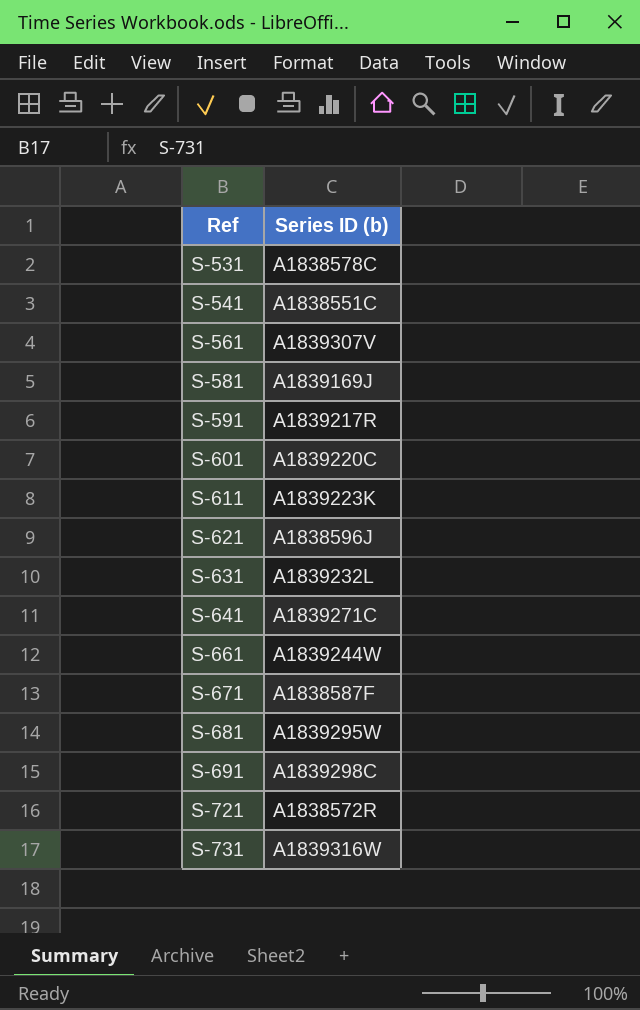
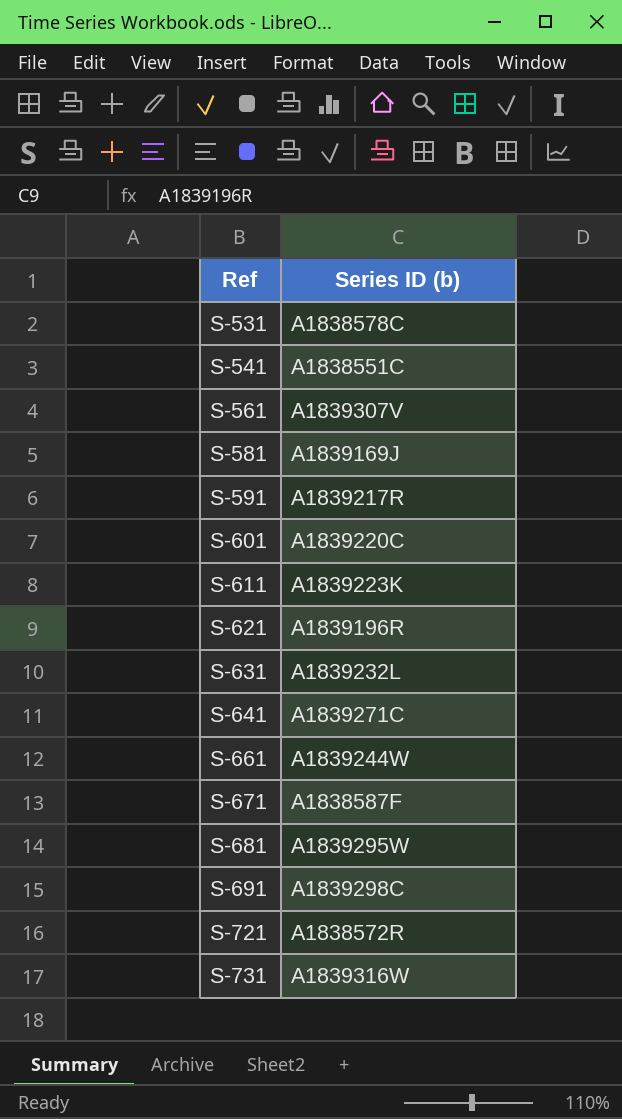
S-621 | Series ID (b): A1838596J -> A1839196R

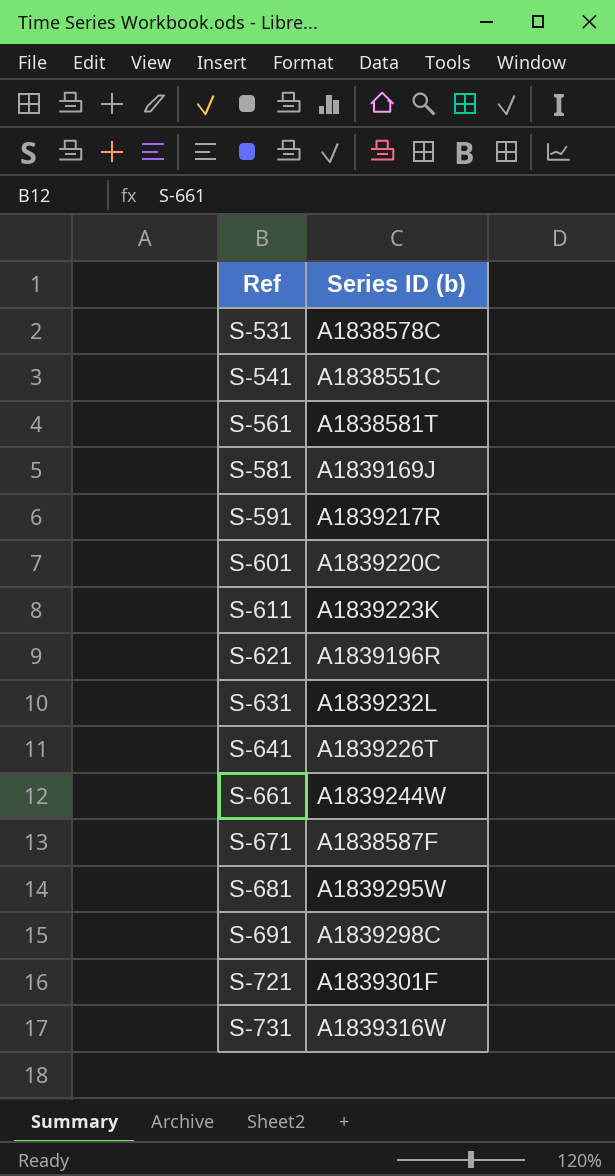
S-561 | Series ID (b): A1839307V -> A1838581T
S-641 | Series ID (b): A1839271C -> A1839226T
S-721 | Series ID (b): A1838572R -> A1839301F

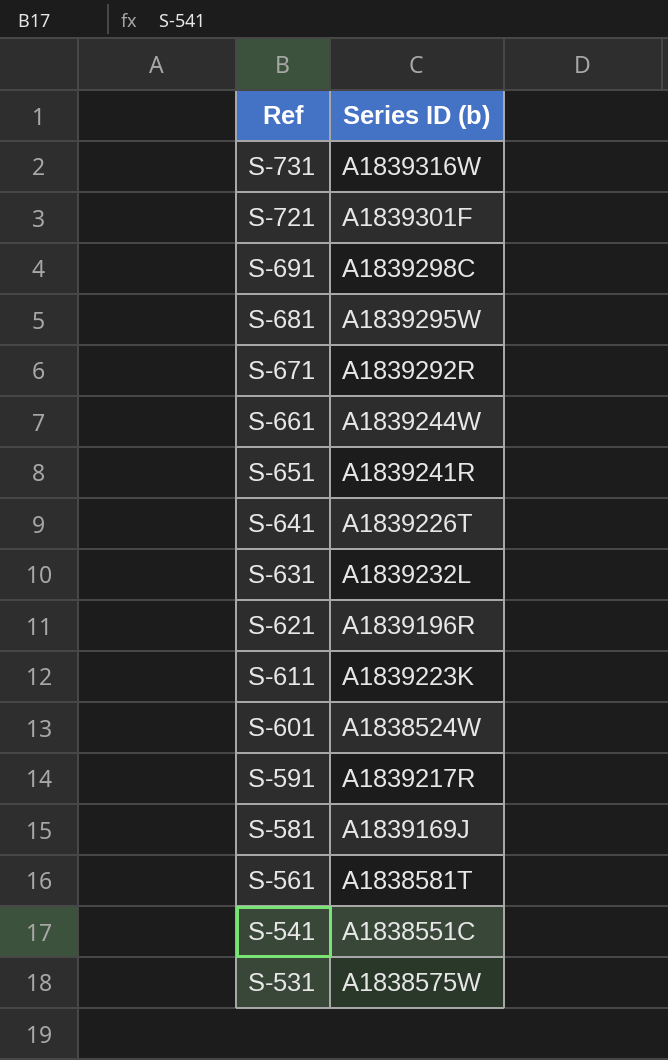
row order: Ref ascending -> Ref descending
S-671 | Series ID (b): A1838587F -> A1839292R
row S-651: none -> A1839241R
S-601 | Series ID (b): A1839220C -> A1838524W
S-531 | Series ID (b): A1838578C -> A1838575W

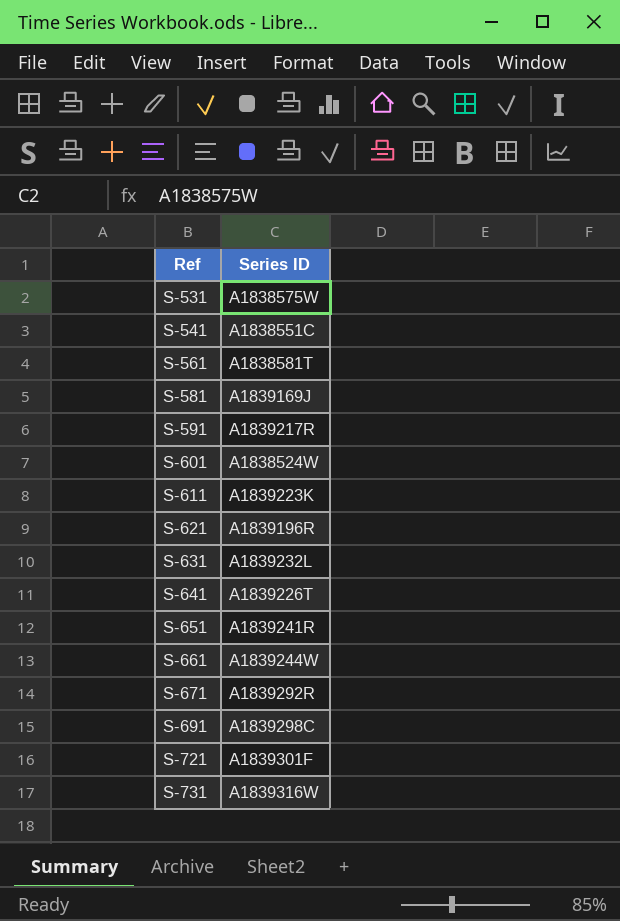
row order: Ref descending -> Ref ascending
column name: Series ID (b) -> Series ID
row S-681: A1839295W -> none

